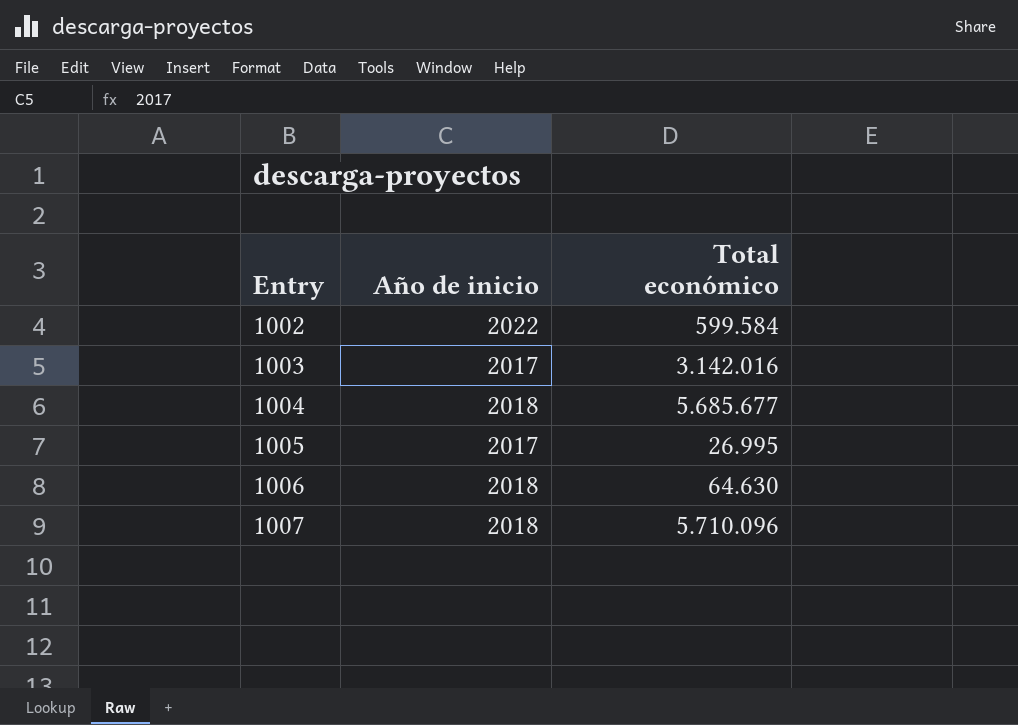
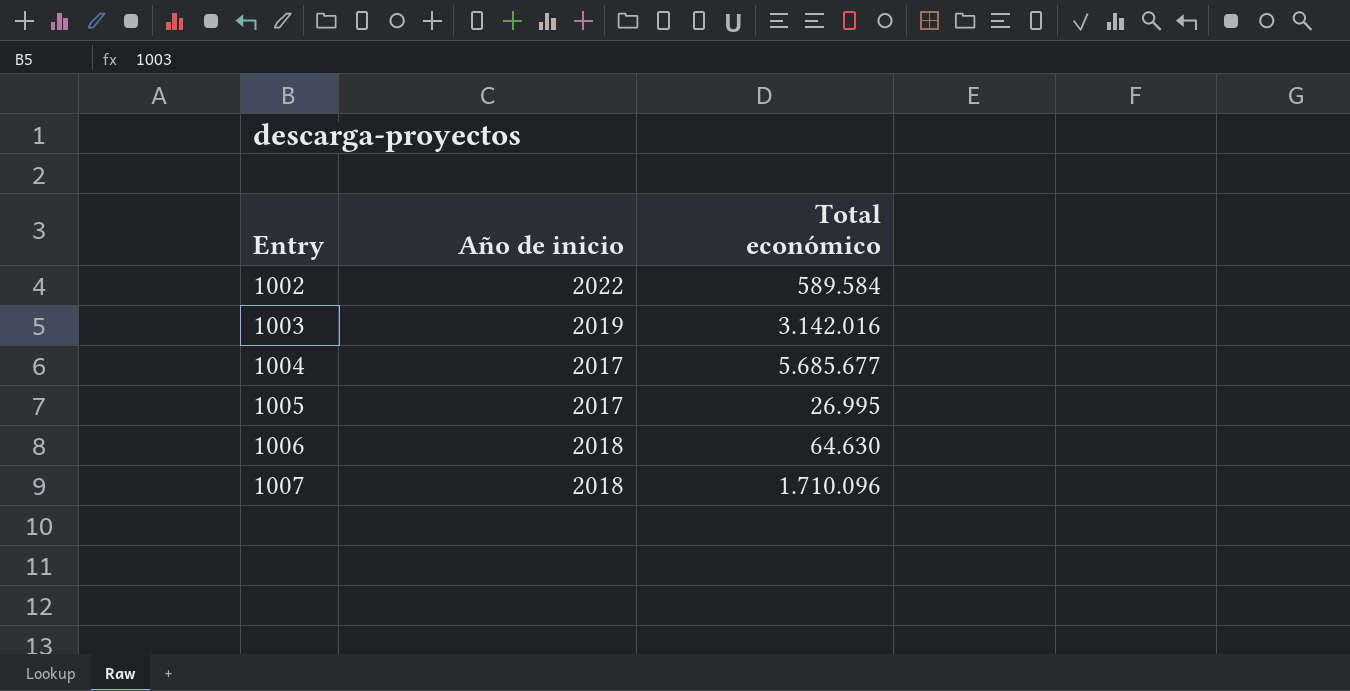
1002 | Total económico: 599.584 -> 589.584
1003 | Año de inicio: 2017 -> 2019
1004 | Año de inicio: 2018 -> 2017
1007 | Total económico: 5.710.096 -> 1.710.096

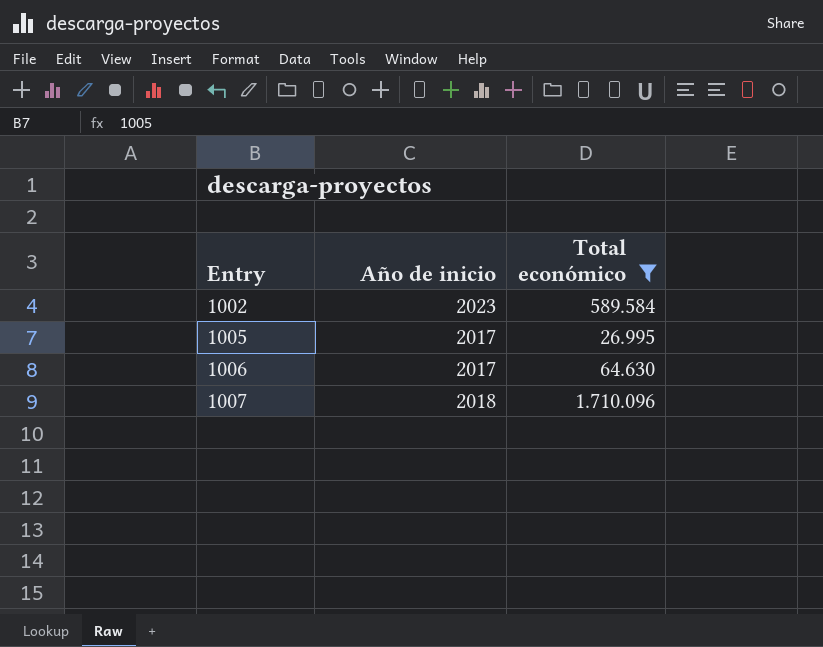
filter: none -> Total económico <= 1.710.096
1002 | Año de inicio: 2022 -> 2023
1006 | Año de inicio: 2018 -> 2017

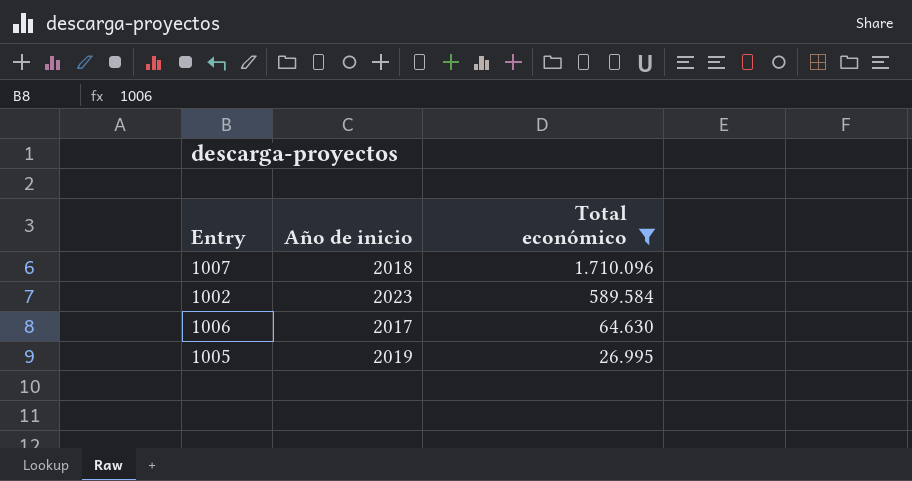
row order: Entry ascending -> Total económico descending
1005 | Año de inicio: 2017 -> 2019

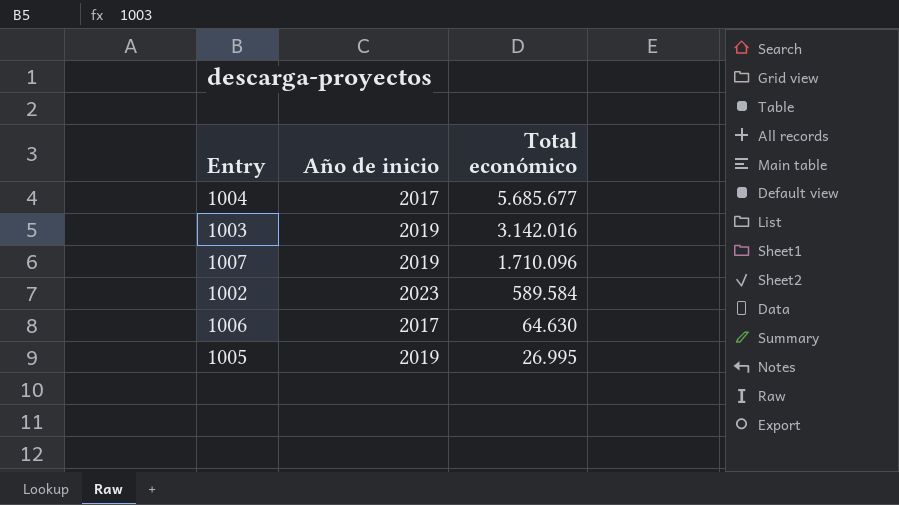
filter: Total económico <= 1.710.096 -> none
1007 | Año de inicio: 2018 -> 2019

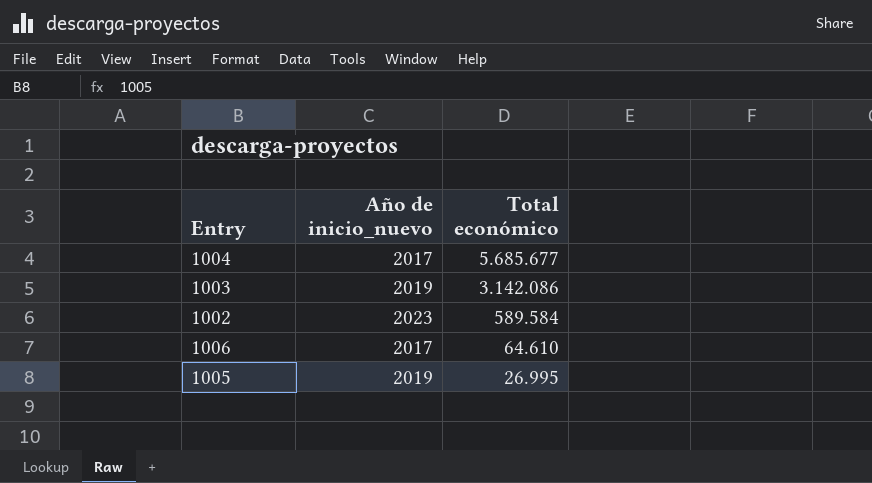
column name: Año de inicio -> Año de inicio_nuevo
row 1007: 2019 | 1.710.096 -> none
1003 | Total económico: 3.142.016 -> 3.142.086
1006 | Total económico: 64.630 -> 64.610

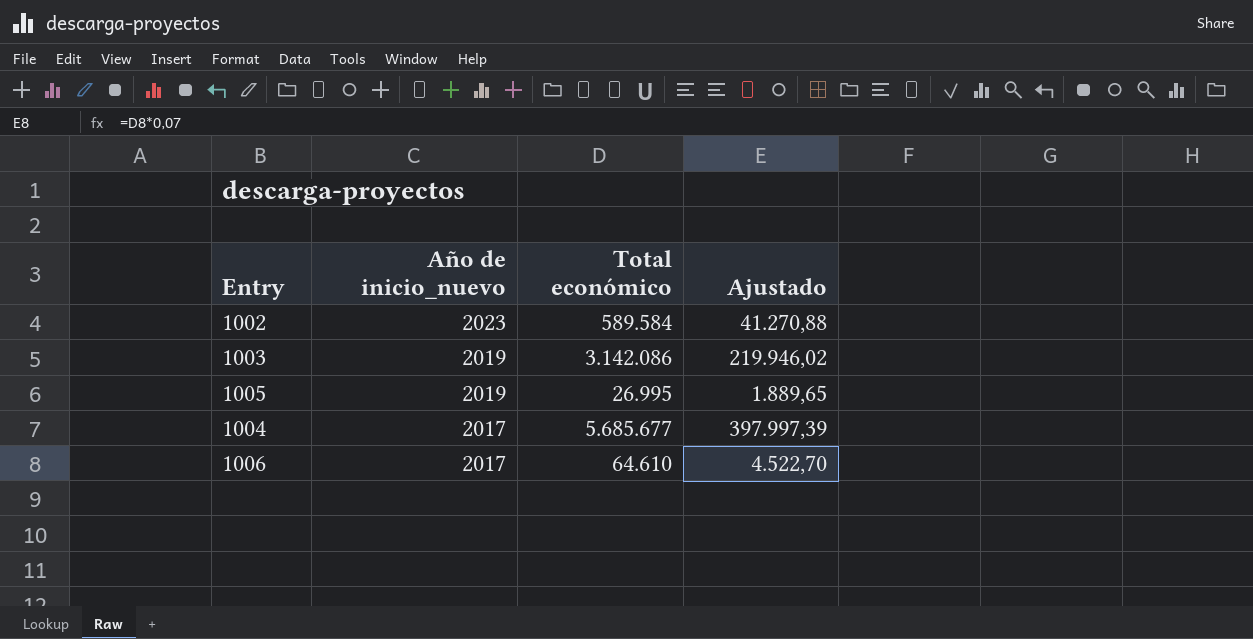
row order: Total económico descending -> Año de inicio_nuevo descending
column Ajustado | formula: none -> [Total económico] * 0,07

